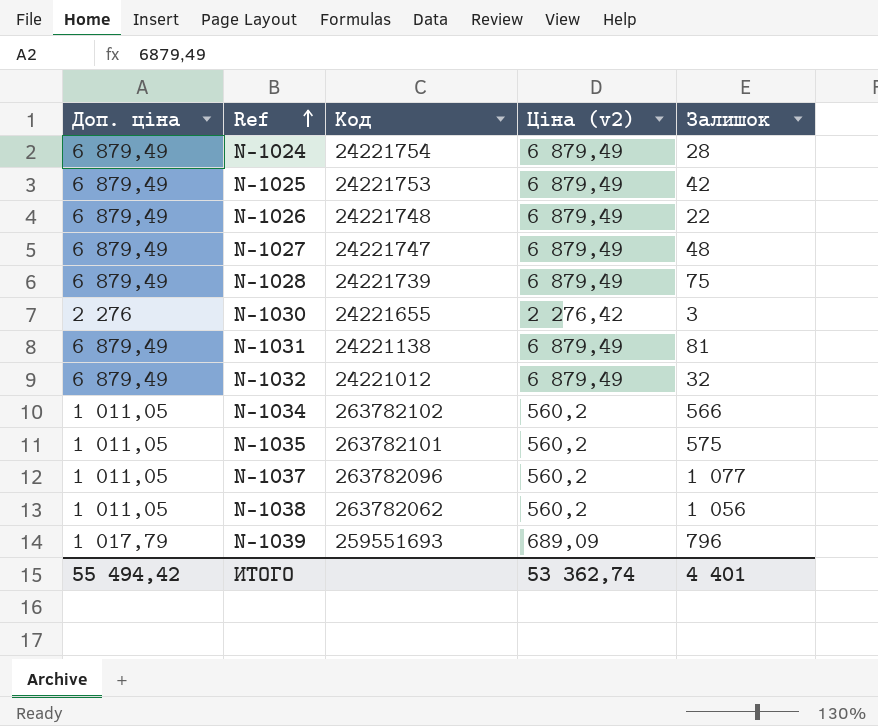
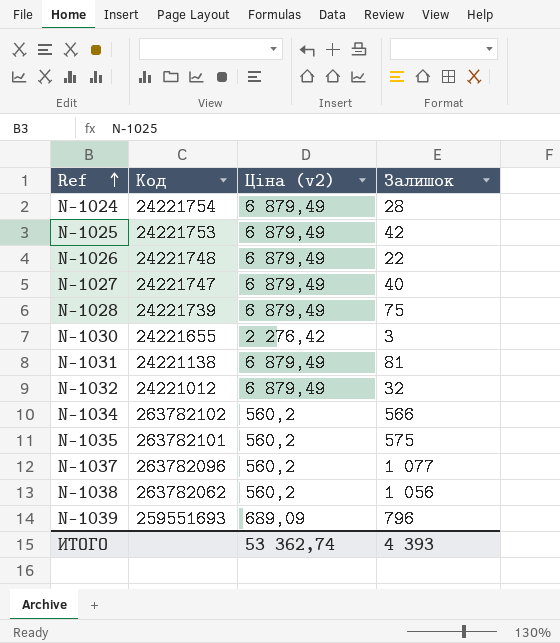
column Доп. ціна | position: 1 -> none
N-1027 | Залишок: 48 -> 40
ИТОГО | Залишок: 4 401 -> 4 393

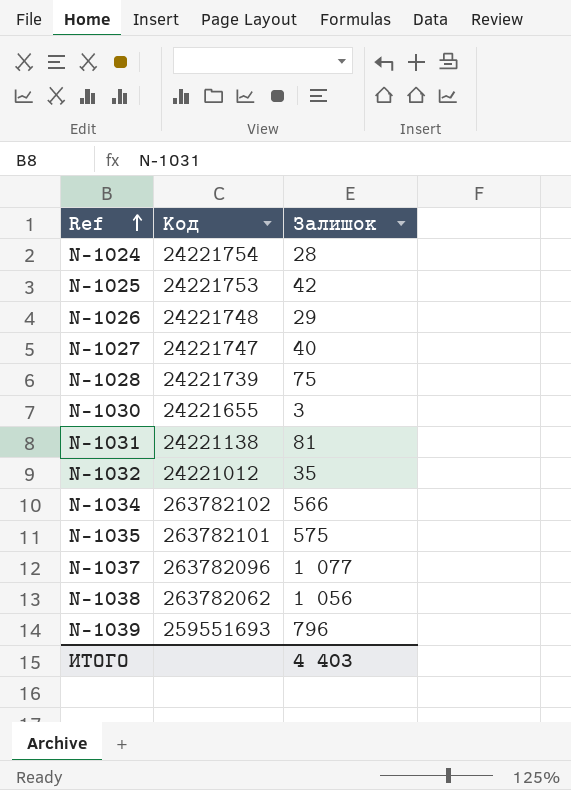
column Ціна (v2) | position: 3 -> none
N-1026 | Залишок: 22 -> 29
N-1032 | Залишок: 32 -> 35
ИТОГО | Залишок: 4 393 -> 4 403

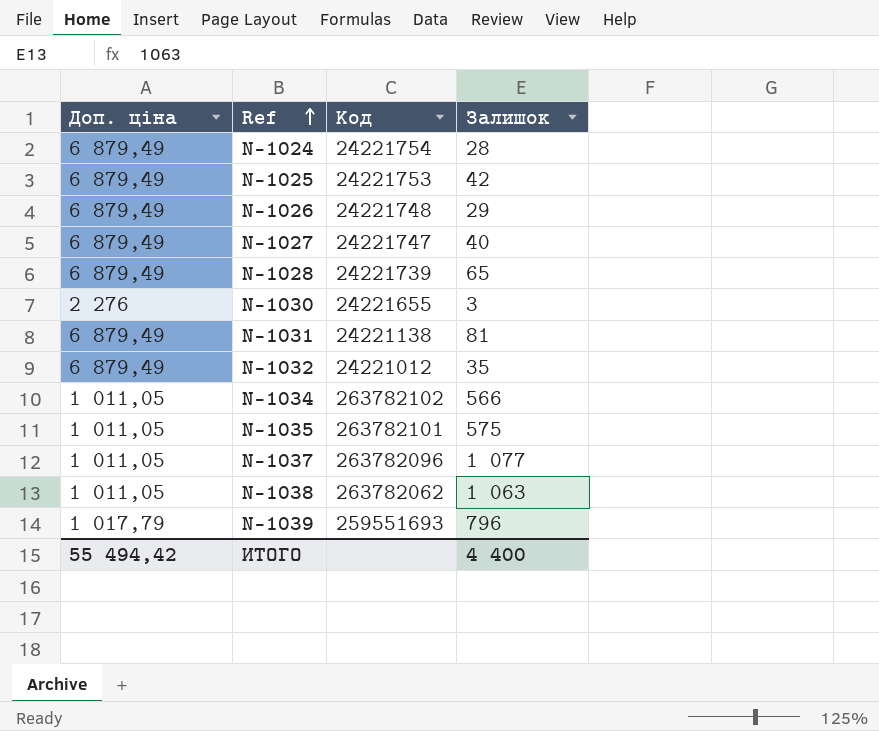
column Доп. ціна | position: none -> 1
N-1028 | Залишок: 75 -> 65
N-1038 | Залишок: 1 056 -> 1 063
ИТОГО | Залишок: 4 403 -> 4 400

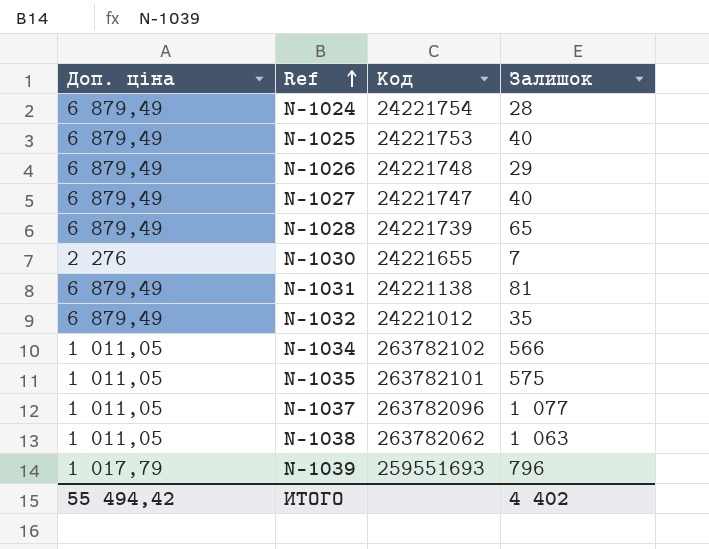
N-1025 | Залишок: 42 -> 40
N-1030 | Залишок: 3 -> 7
ИТОГО | Залишок: 4 400 -> 4 402

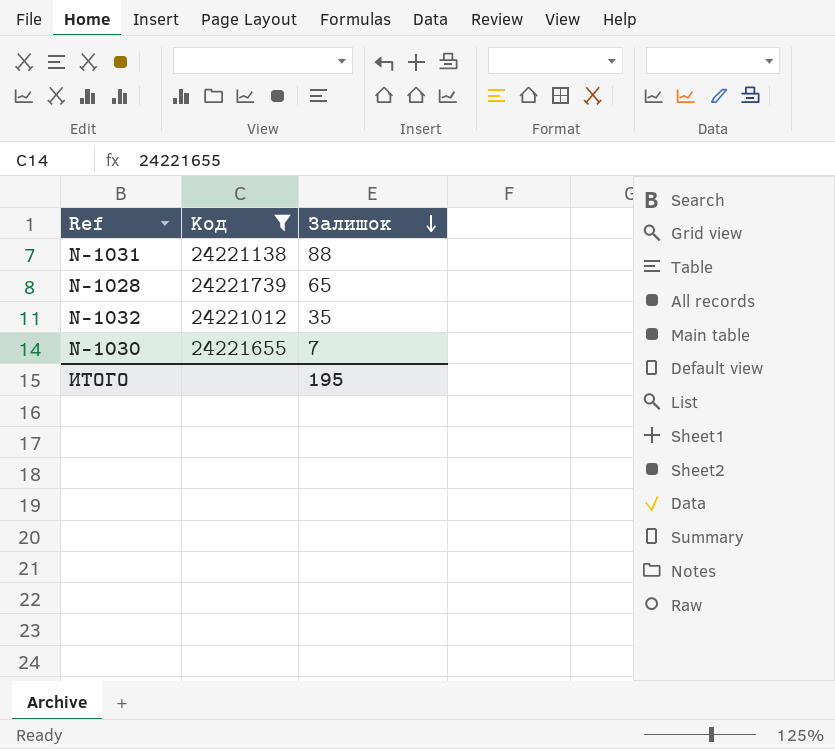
filter: none -> Код <= 24221739
row order: Ref ascending -> Залишок descending
column Доп. ціна | position: 1 -> none
N-1031 | Залишок: 81 -> 88
ИТОГО | Залишок: 4 402 -> 195

